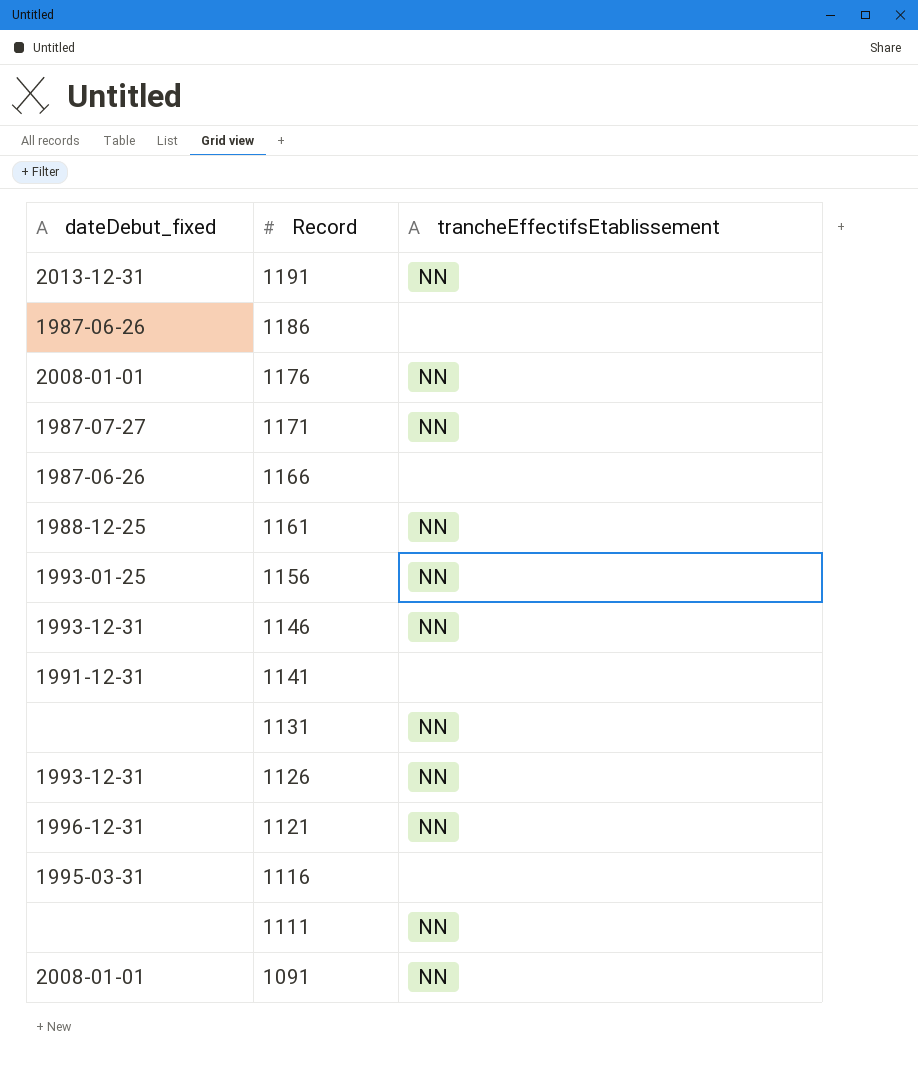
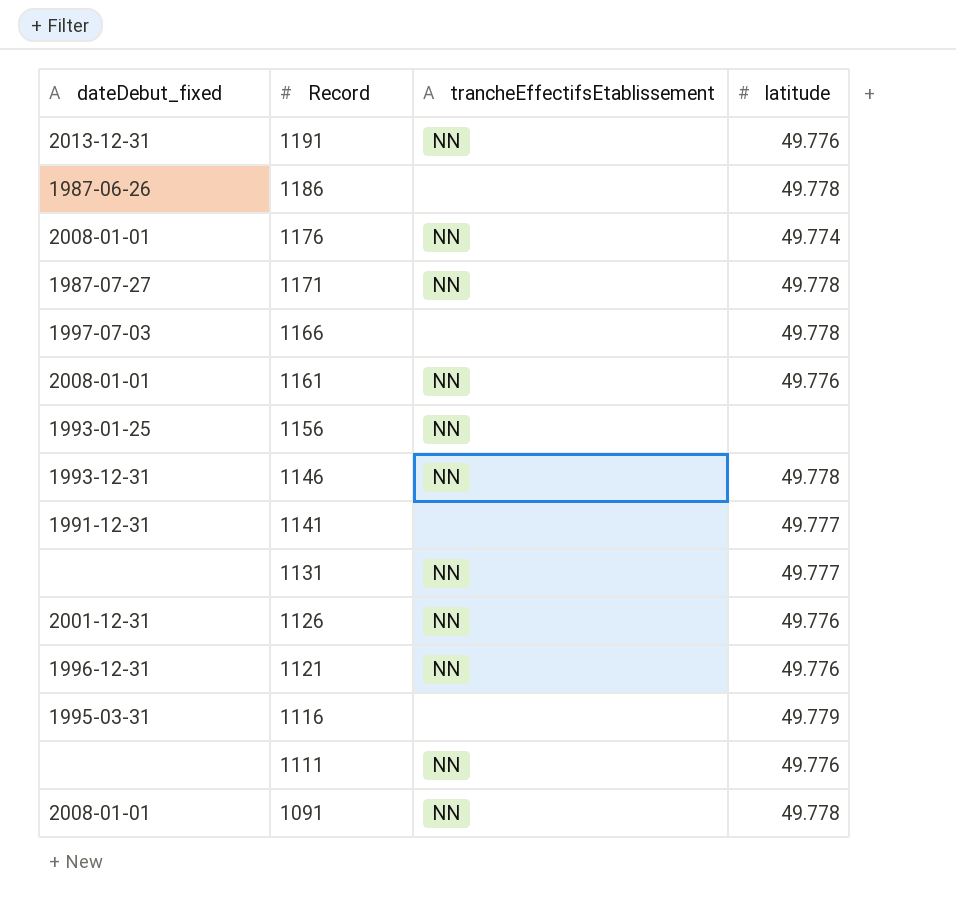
column latitude | position: none -> 4
1166 | dateDebut_fixed: 1987-06-26 -> 1997-07-03
1161 | dateDebut_fixed: 1988-12-25 -> 2008-01-01
1126 | dateDebut_fixed: 1993-12-31 -> 2001-12-31

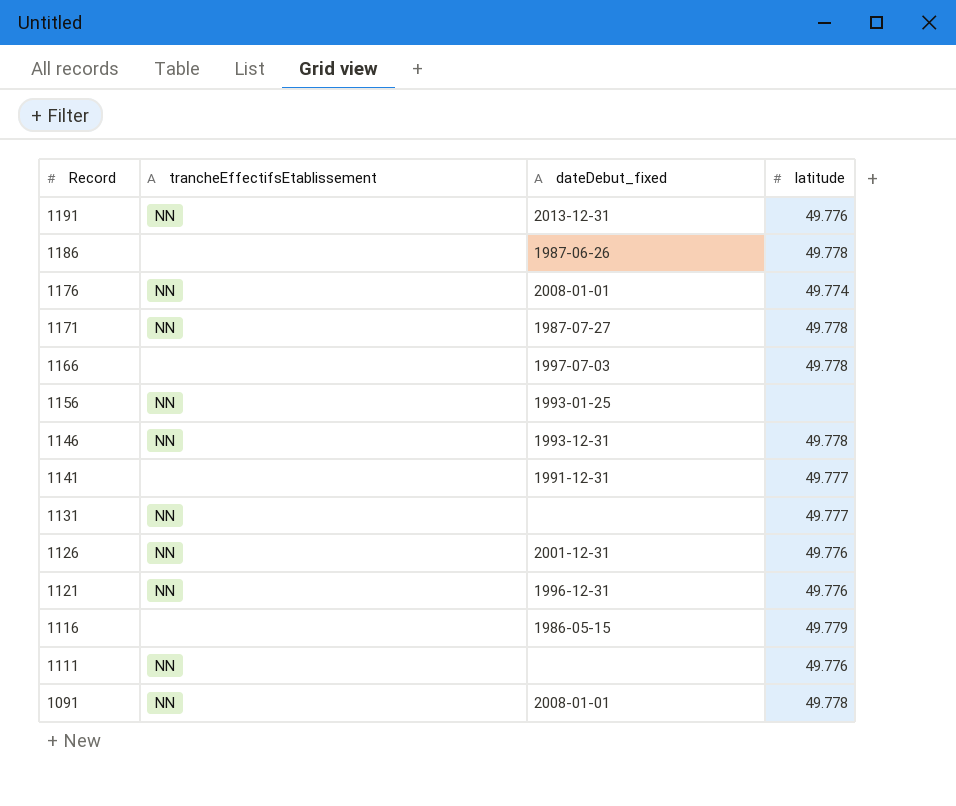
column dateDebut_fixed | position: 1 -> 3
row 1161: 2008-01-01 | NN | 49.776 -> none
1116 | dateDebut_fixed: 1995-03-31 -> 1986-05-15

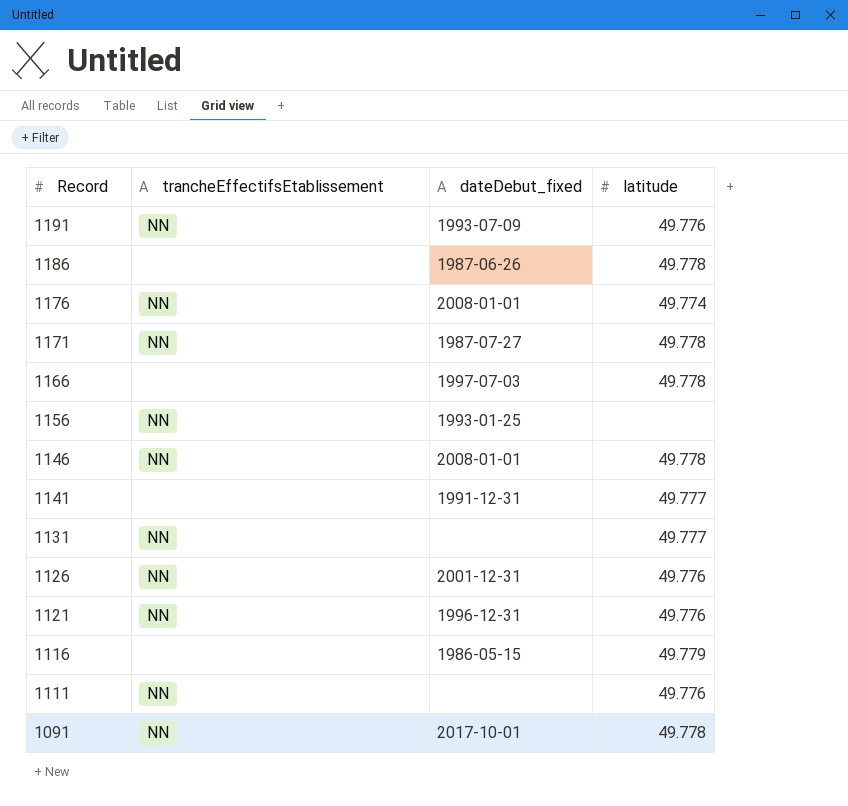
1191 | dateDebut_fixed: 2013-12-31 -> 1993-07-09
1146 | dateDebut_fixed: 1993-12-31 -> 2008-01-01
1091 | dateDebut_fixed: 2008-01-01 -> 2017-10-01

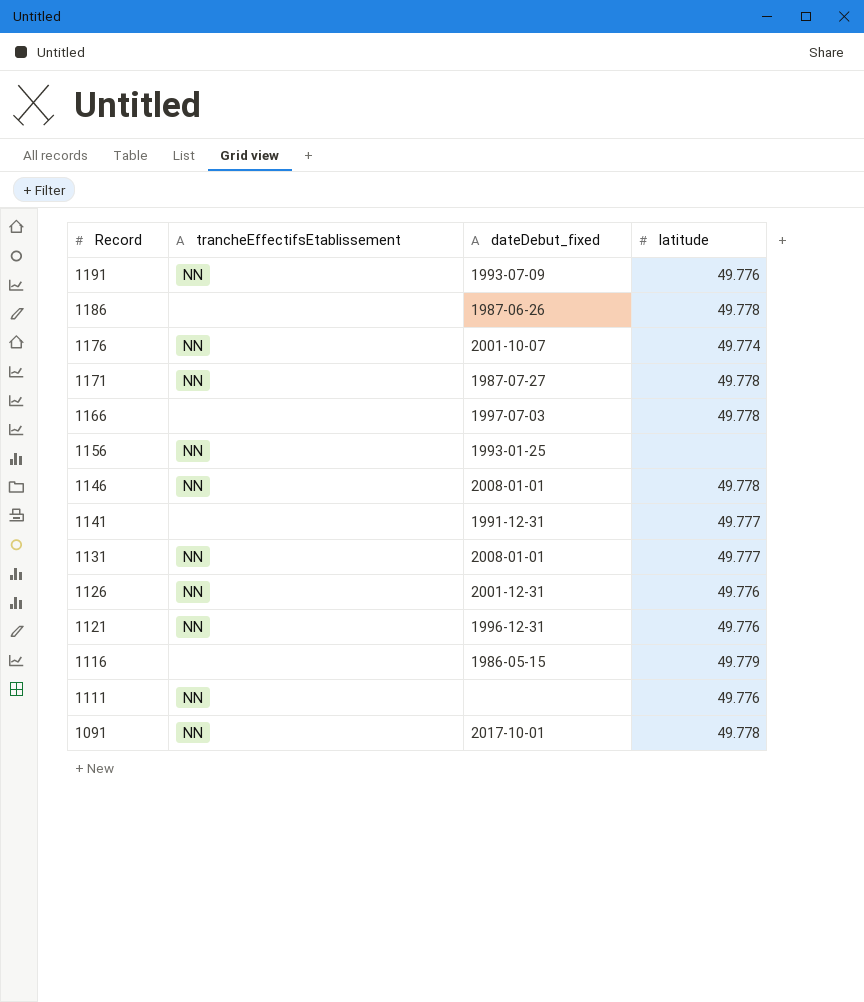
1176 | dateDebut_fixed: 2008-01-01 -> 2001-10-07
1131 | dateDebut_fixed: none -> 2008-01-01

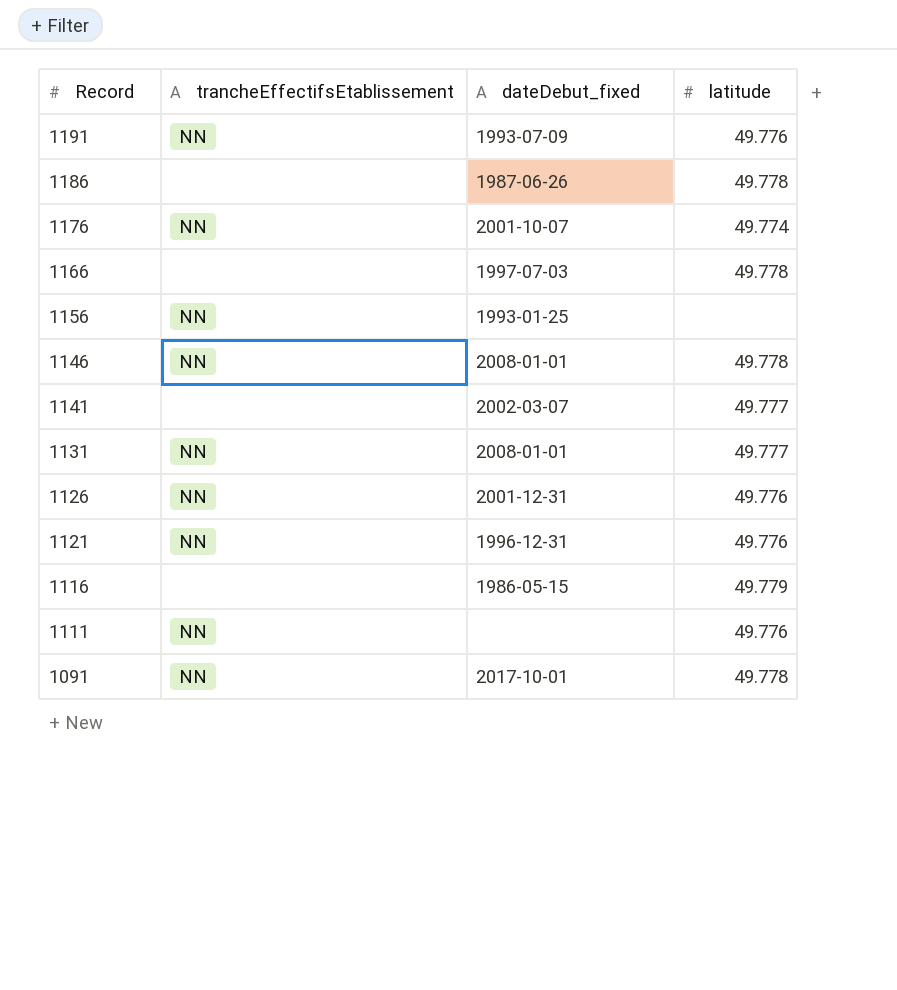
row 1171: NN | 1987-07-27 | 49.778 -> none
1141 | dateDebut_fixed: 1991-12-31 -> 2002-03-07

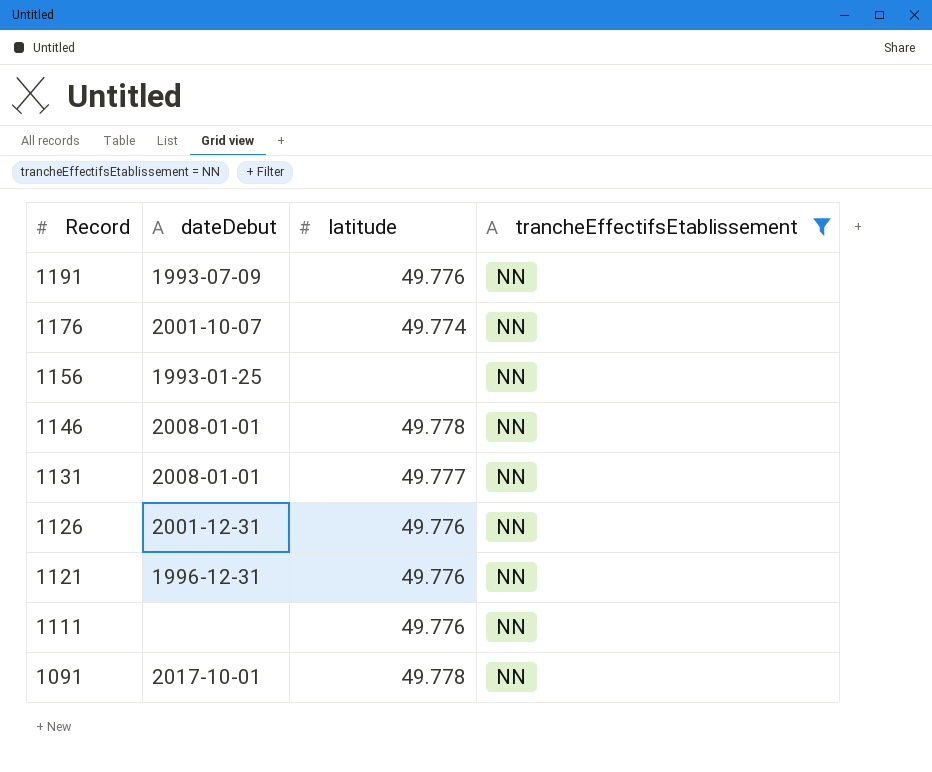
filter: none -> trancheEffectifsEtablissement = NN
column name: dateDebut_fixed -> dateDebut
column trancheEffectifsEtablissement | position: 2 -> 4

